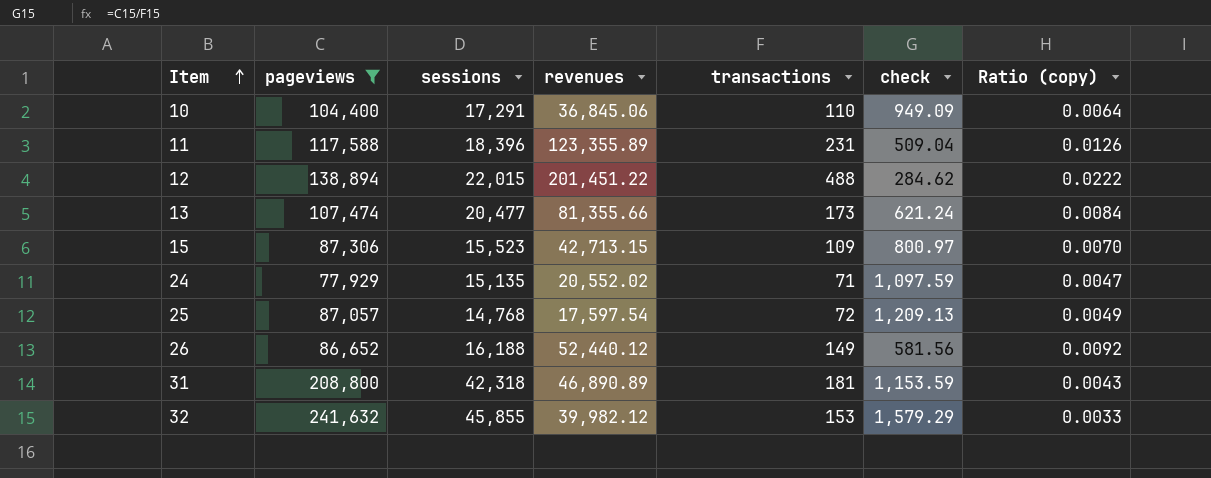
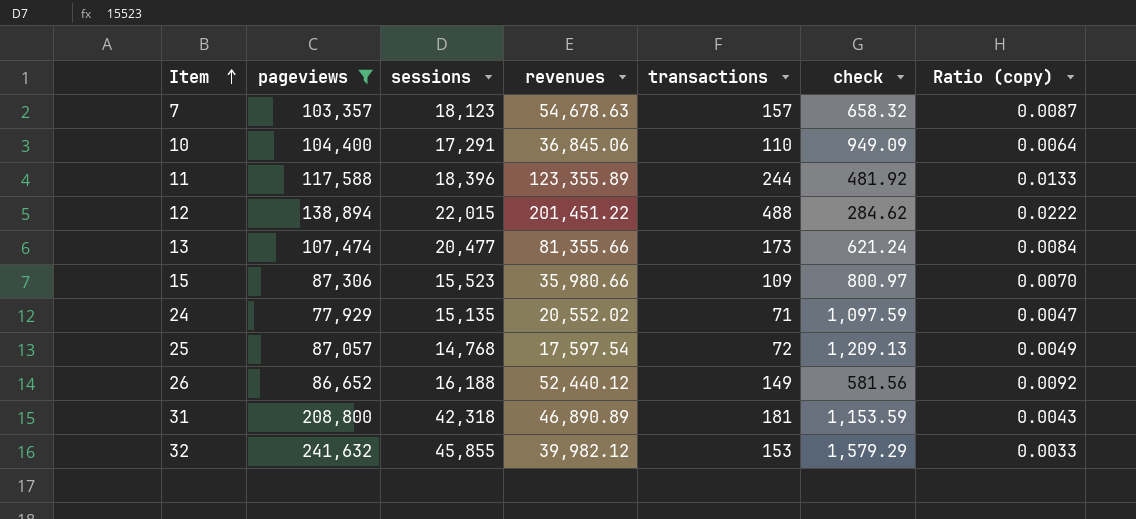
row 7: none -> 103,357 | 18,123 | 54,678.63 | 157 | 658.32 | 0.0087
11 | transactions: 231 -> 244
11 | check: 509.04 -> 481.92
11 | Ratio (copy): 0.0126 -> 0.0133
15 | revenues: 42,713.15 -> 35,980.66

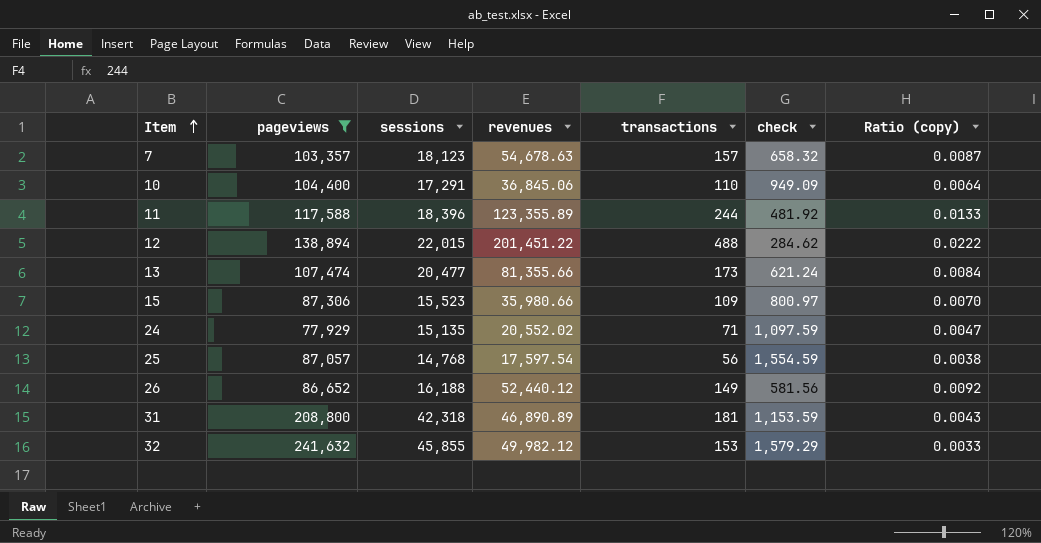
25 | transactions: 72 -> 56
25 | check: 1,209.13 -> 1,554.59
25 | Ratio (copy): 0.0049 -> 0.0038
32 | revenues: 39,982.12 -> 49,982.12

